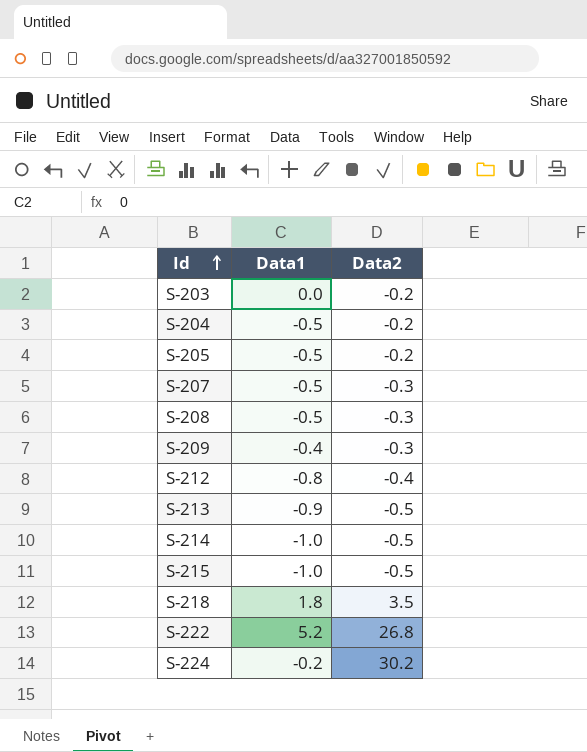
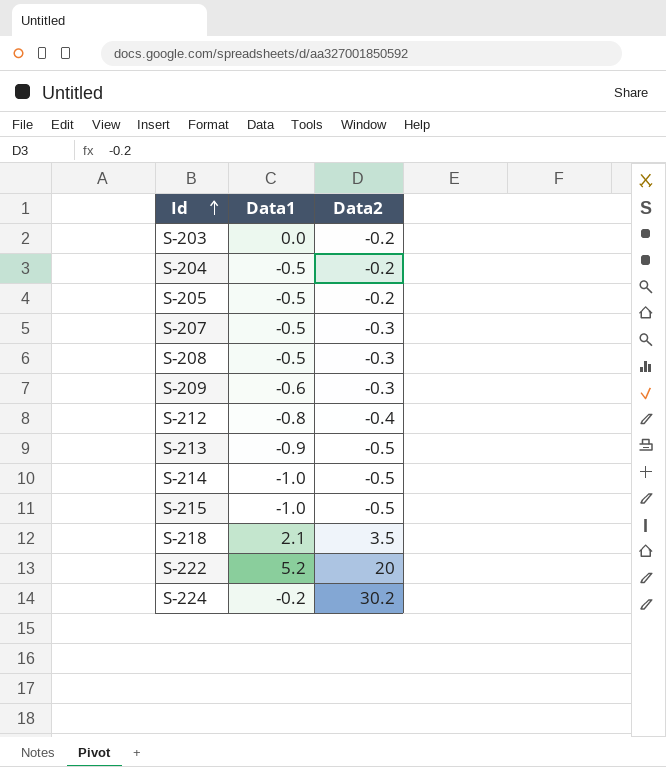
S-209 | Data1: -0.4 -> -0.6
S-218 | Data1: 1.8 -> 2.1
S-222 | Data2: 26.8 -> 20

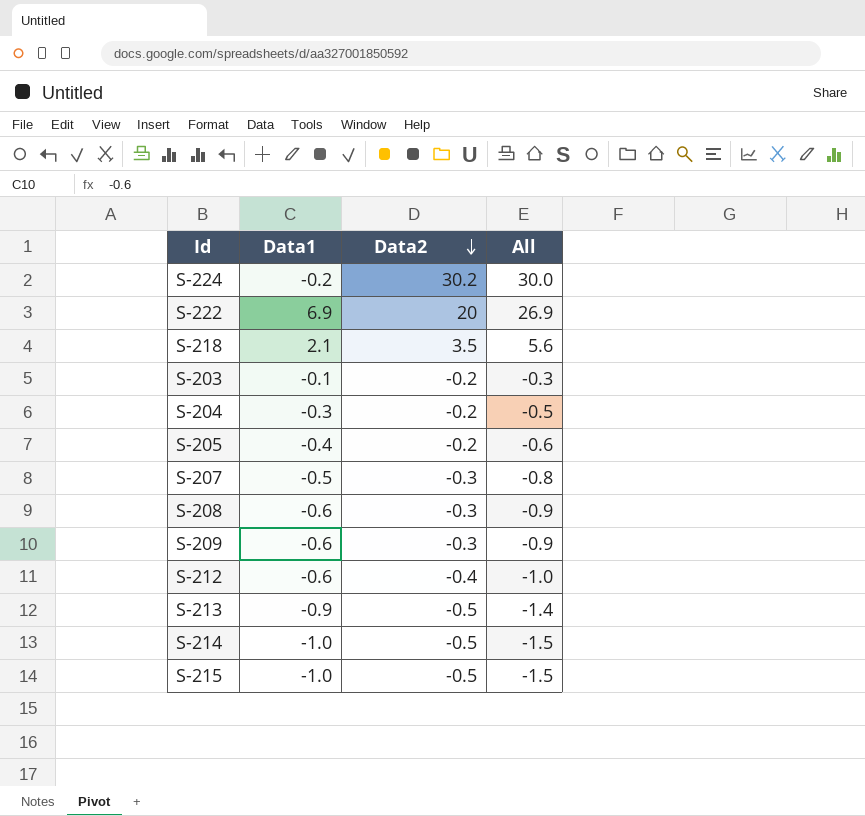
row order: Id ascending -> Data2 descending
column All | formula: none -> [Data1] + [Data2]
S-222 | Data1: 5.2 -> 6.9
S-203 | Data1: 0.0 -> -0.1
S-204 | Data1: -0.5 -> -0.3
S-205 | Data1: -0.5 -> -0.4
S-208 | Data1: -0.5 -> -0.6
S-212 | Data1: -0.8 -> -0.6

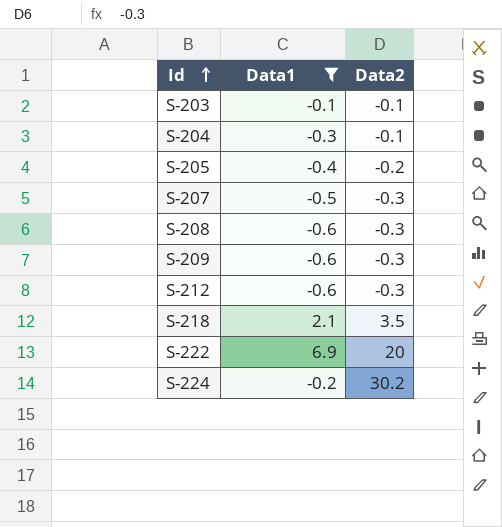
filter: none -> Data1 >= -0.6
row order: Data2 descending -> Id ascending
column All | formula: [Data1] + [Data2] -> none
S-203 | Data2: -0.2 -> -0.1
S-204 | Data2: -0.2 -> -0.1
S-212 | Data2: -0.4 -> -0.3

